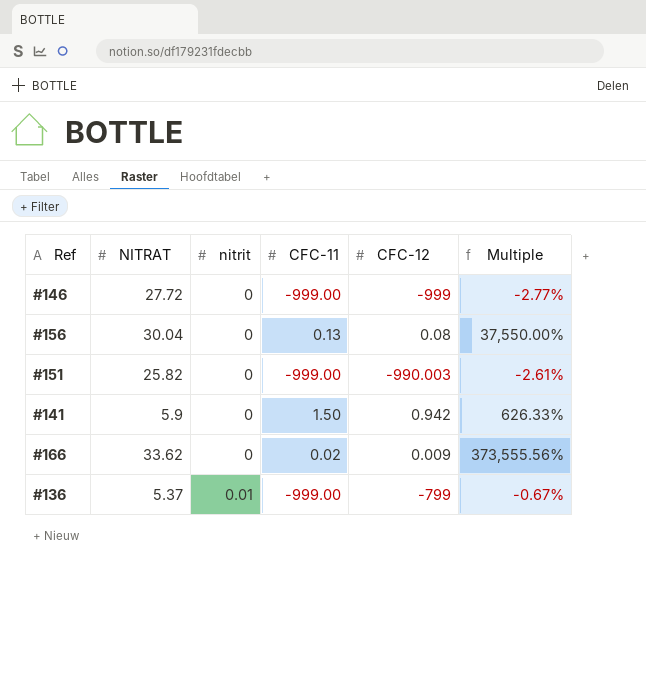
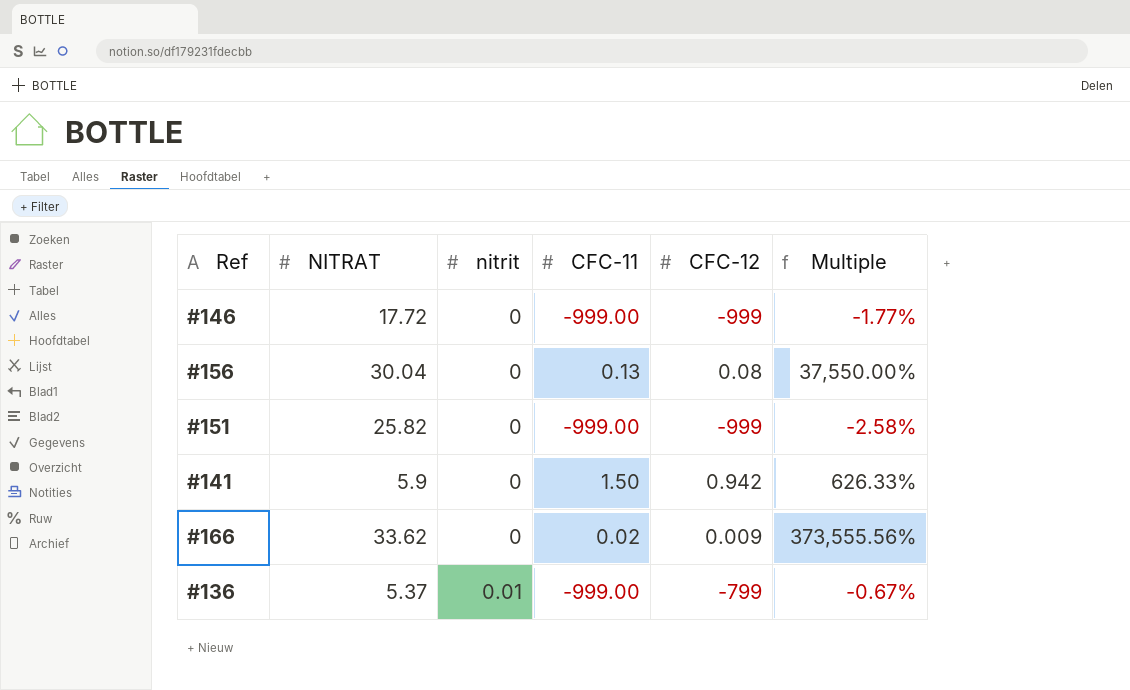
#146 | NITRAT: 27.72 -> 17.72
#146 | Multiple: -2.77% -> -1.77%
#151 | CFC-12: -990.003 -> -999
#151 | Multiple: -2.61% -> -2.58%

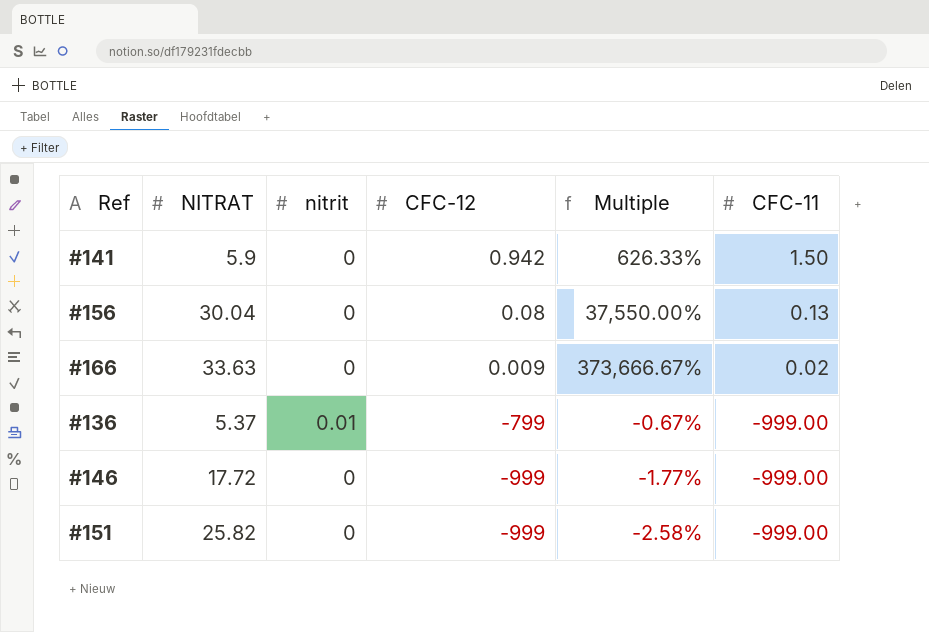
row order: nitrit ascending -> CFC-12 descending
column CFC-11 | position: 4 -> 6
#166 | NITRAT: 33.62 -> 33.63
#166 | Multiple: 373,555.56% -> 373,666.67%

